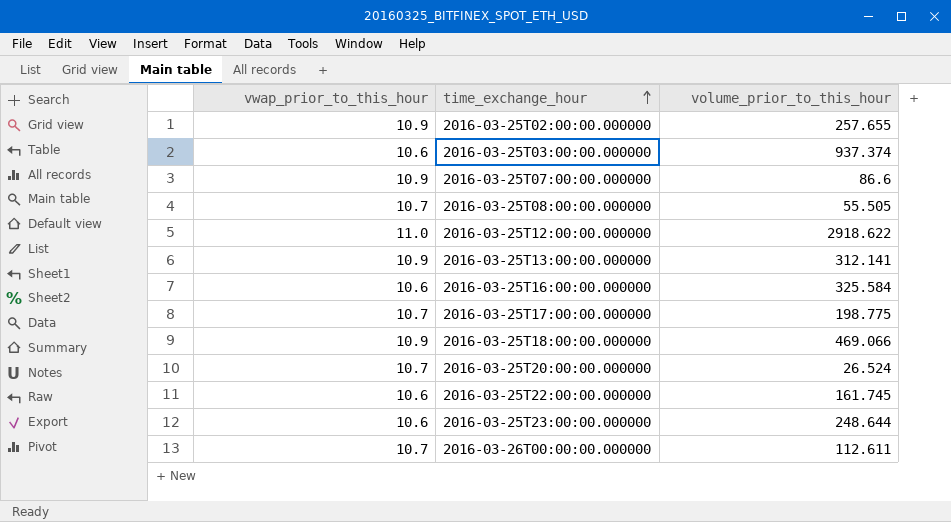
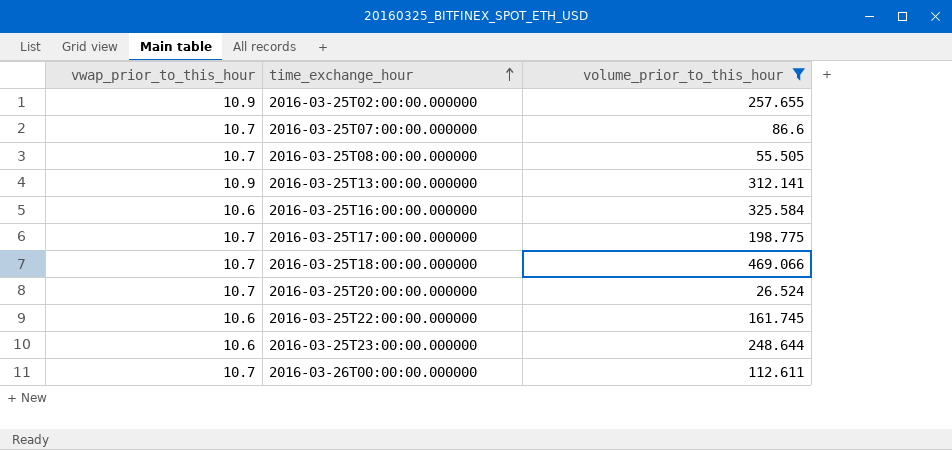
filter: none -> volume_prior_to_this_hour <= 469.066
2016-03-25T07:00:00.000000 | vwap_prior_to_this_hour: 10.9 -> 10.7
2016-03-25T18:00:00.000000 | vwap_prior_to_this_hour: 10.9 -> 10.7

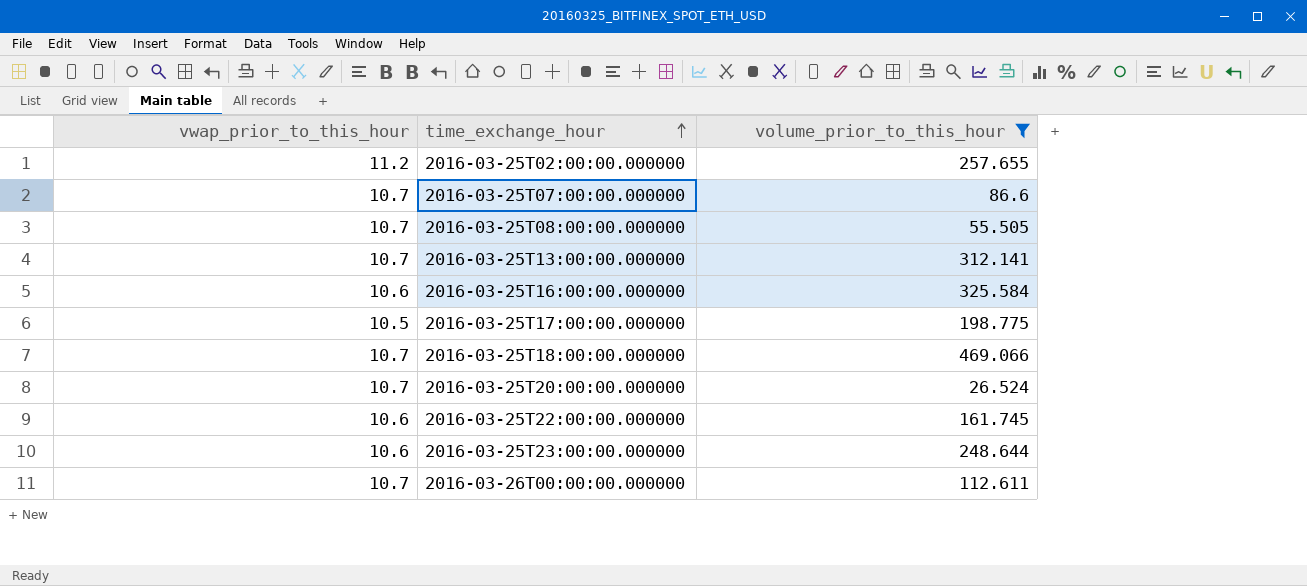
2016-03-25T02:00:00.000000 | vwap_prior_to_this_hour: 10.9 -> 11.2
2016-03-25T13:00:00.000000 | vwap_prior_to_this_hour: 10.9 -> 10.7
2016-03-25T17:00:00.000000 | vwap_prior_to_this_hour: 10.7 -> 10.5

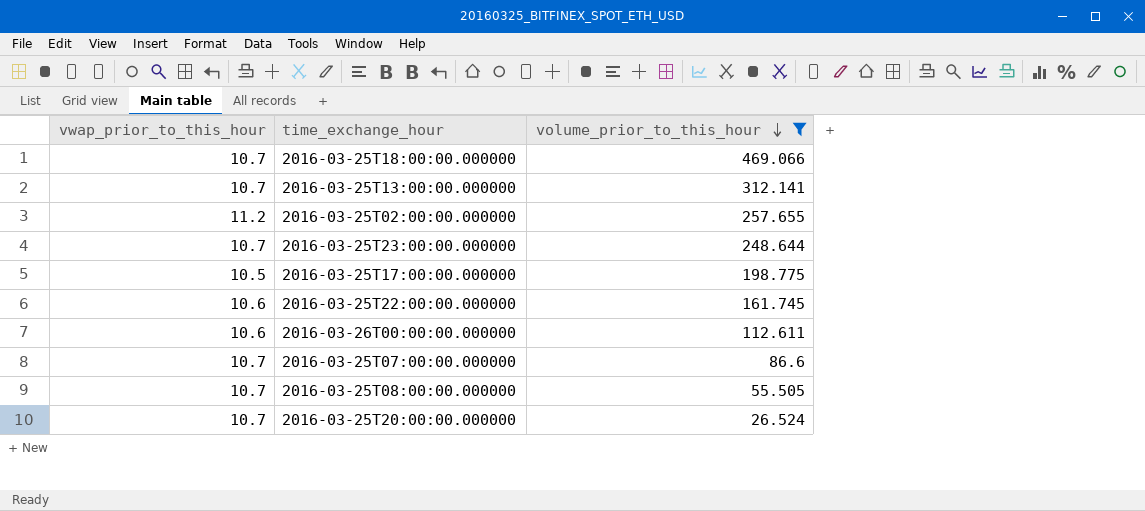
row order: time_exchange_hour ascending -> volume_prior_to_this_hour descending
row 2016-03-25T16:00:00.000000: 10.6 | 325.584 -> none
2016-03-25T23:00:00.000000 | vwap_prior_to_this_hour: 10.6 -> 10.7
2016-03-26T00:00:00.000000 | vwap_prior_to_this_hour: 10.7 -> 10.6

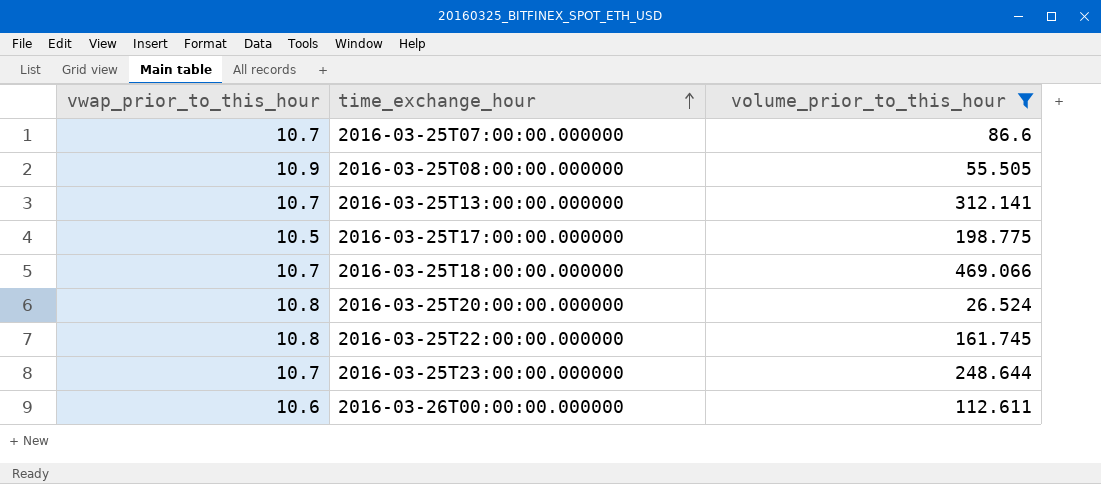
row order: volume_prior_to_this_hour descending -> time_exchange_hour ascending
row 2016-03-25T02:00:00.000000: 11.2 | 257.655 -> none
2016-03-25T08:00:00.000000 | vwap_prior_to_this_hour: 10.7 -> 10.9
2016-03-25T20:00:00.000000 | vwap_prior_to_this_hour: 10.7 -> 10.8
2016-03-25T22:00:00.000000 | vwap_prior_to_this_hour: 10.6 -> 10.8

